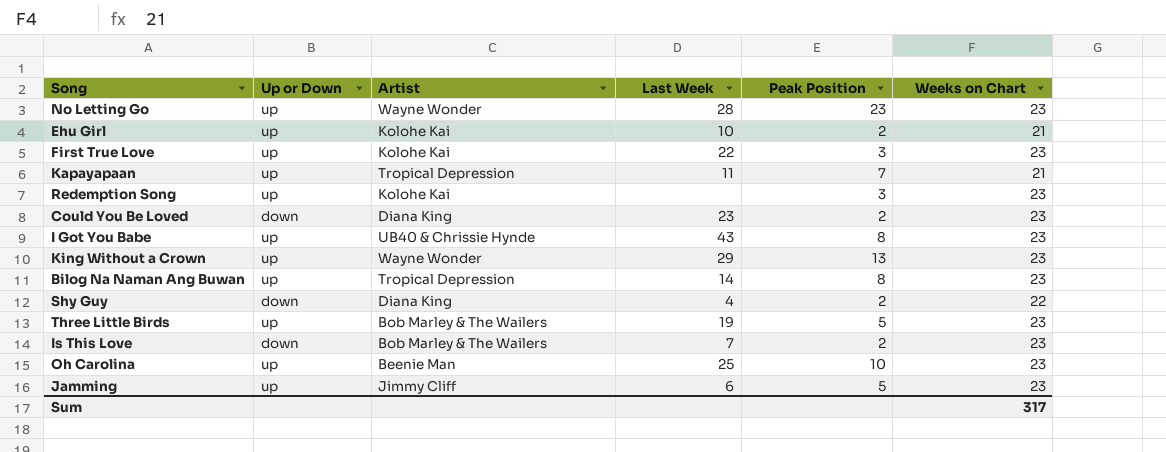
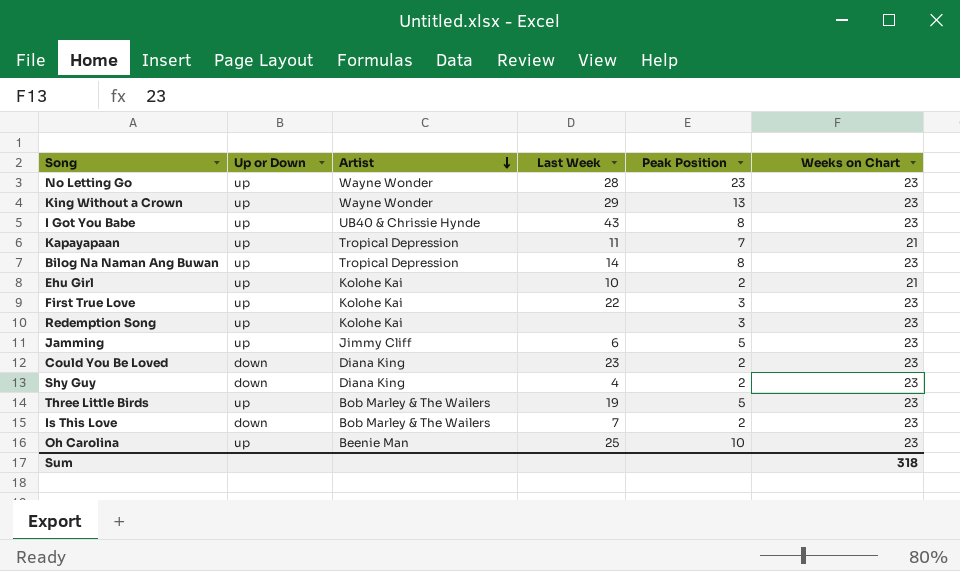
row order: none -> Artist descending
Shy Guy | Weeks on Chart: 22 -> 23
Sum | Weeks on Chart: 317 -> 318

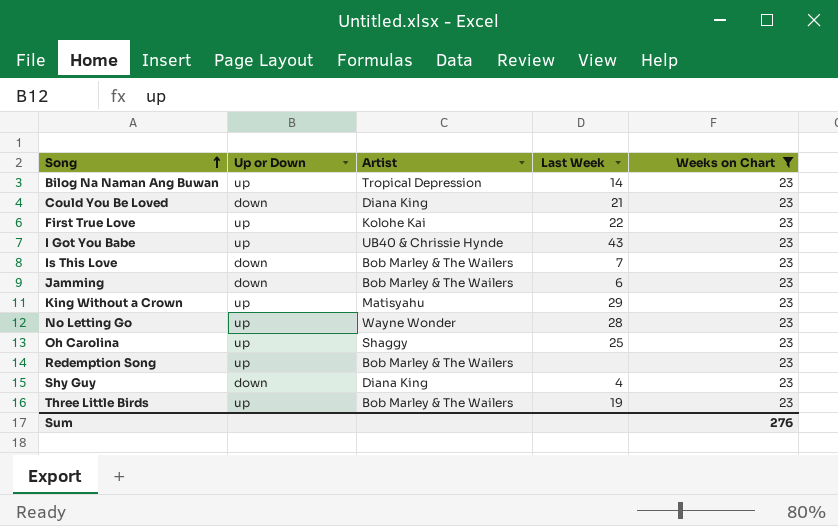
filter: none -> Weeks on Chart = 23
row order: Artist descending -> Song ascending
column Peak Position | position: 5 -> none
Could You Be Loved | Last Week: 23 -> 21
Jamming | Up or Down: up -> down
Jamming | Artist: Jimmy Cliff -> Bob Marley & The Wailers
King Without a Crown | Artist: Wayne Wonder -> Matisyahu
Oh Carolina | Artist: Beenie Man -> Shaggy
Redemption Song | Artist: Kolohe Kai -> Bob Marley & The Wailers
Sum | Weeks on Chart: 318 -> 276

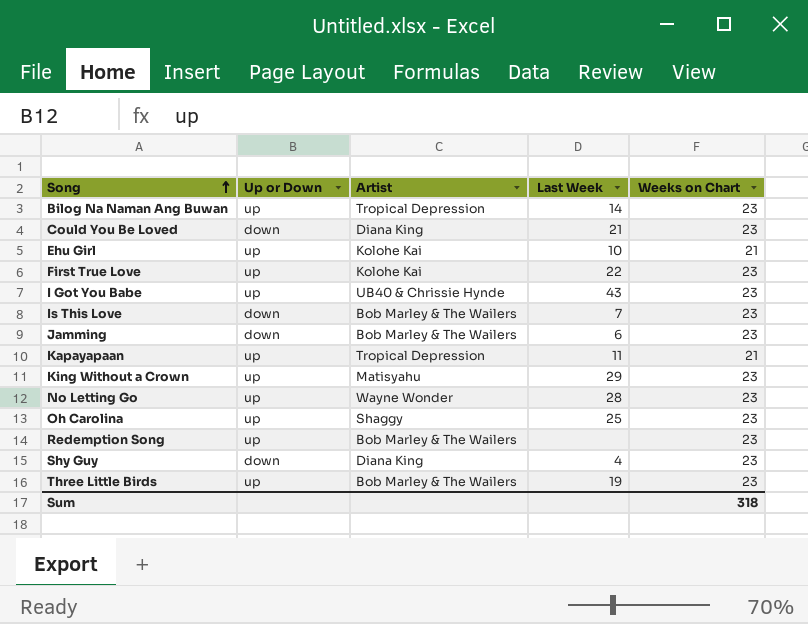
filter: Weeks on Chart = 23 -> none
Sum | Weeks on Chart: 276 -> 318

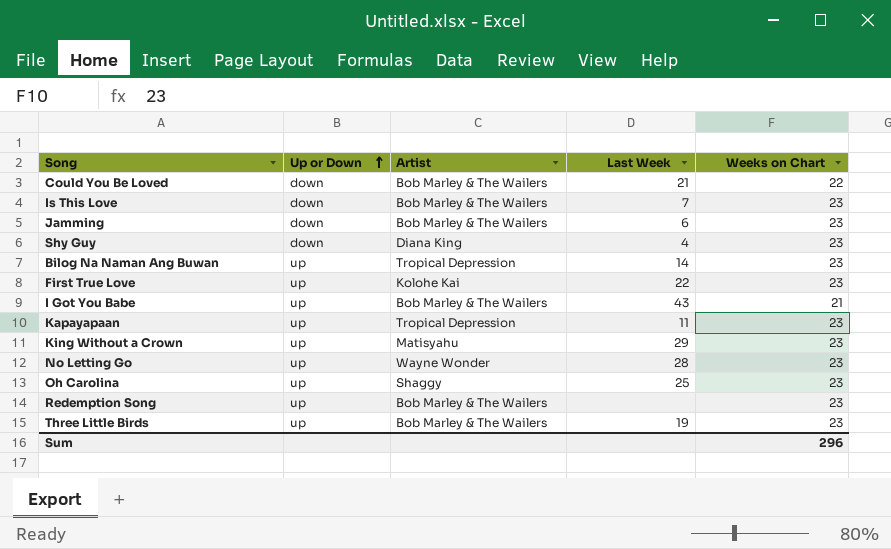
row order: Song ascending -> Up or Down ascending
row Ehu Girl: up | Kolohe Kai | 10 | 21 -> none
Could You Be Loved | Artist: Diana King -> Bob Marley & The Wailers
Could You Be Loved | Weeks on Chart: 23 -> 22
I Got You Babe | Artist: UB40 & Chrissie Hynde -> Bob Marley & The Wailers
I Got You Babe | Weeks on Chart: 23 -> 21
Kapayapaan | Weeks on Chart: 21 -> 23
Sum | Weeks on Chart: 318 -> 296

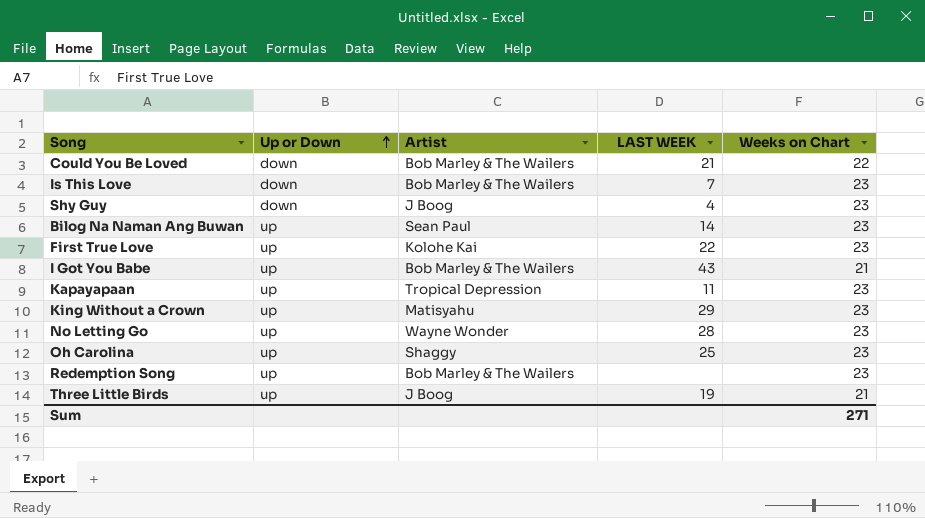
column name: Last Week -> LAST WEEK
row Jamming: down | Bob Marley & The Wailers | 6 | 23 -> none
Shy Guy | Artist: Diana King -> J Boog
Bilog Na Naman Ang Buwan | Artist: Tropical Depression -> Sean Paul
Three Little Birds | Artist: Bob Marley & The Wailers -> J Boog
Three Little Birds | Weeks on Chart: 23 -> 21
Sum | Weeks on Chart: 296 -> 271

